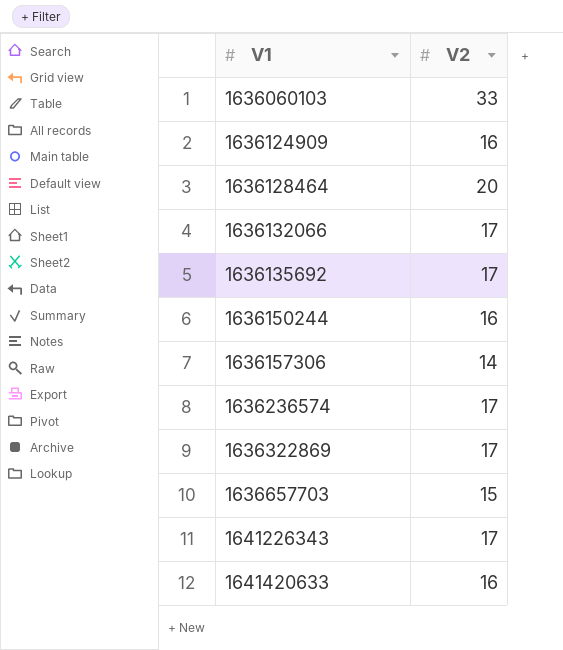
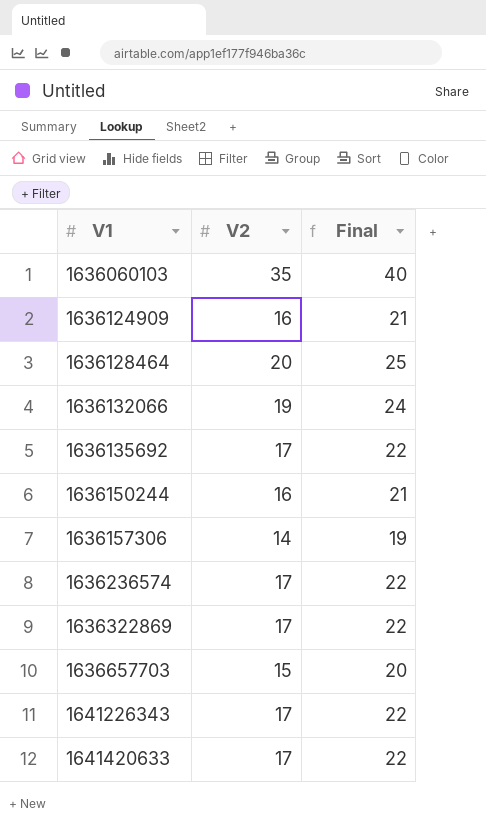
column Final | formula: none -> [V2] + 5
1636060103 | V2: 33 -> 35
1636132066 | V2: 17 -> 19
1641420633 | V2: 16 -> 17

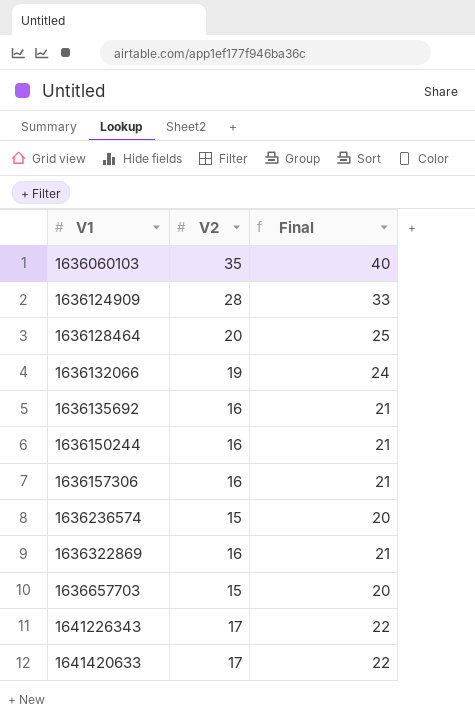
1636124909 | V2: 16 -> 28
1636124909 | Final: 21 -> 33
1636135692 | V2: 17 -> 16
1636135692 | Final: 22 -> 21
1636157306 | V2: 14 -> 16
1636157306 | Final: 19 -> 21
1636236574 | V2: 17 -> 15
1636236574 | Final: 22 -> 20
1636322869 | V2: 17 -> 16
1636322869 | Final: 22 -> 21

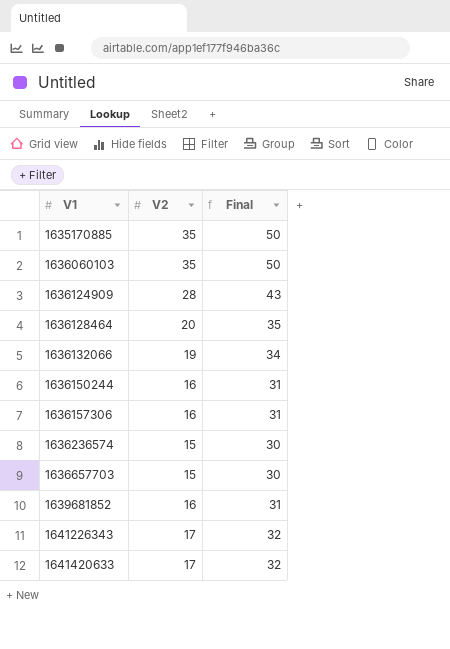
column Final | formula: [V2] + 5 -> [V2] + 15
row 1636135692: 16 | 21 -> none
row 1636322869: 16 | 21 -> none
row 1635170885: none -> 35 | 50
row 1639681852: none -> 16 | 31

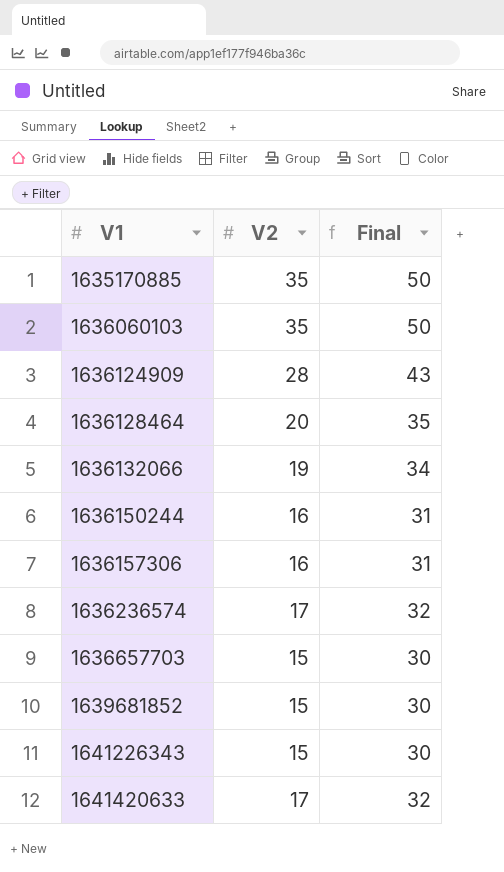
1636236574 | V2: 15 -> 17
1636236574 | Final: 30 -> 32
1639681852 | V2: 16 -> 15
1639681852 | Final: 31 -> 30
1641226343 | V2: 17 -> 15
1641226343 | Final: 32 -> 30

